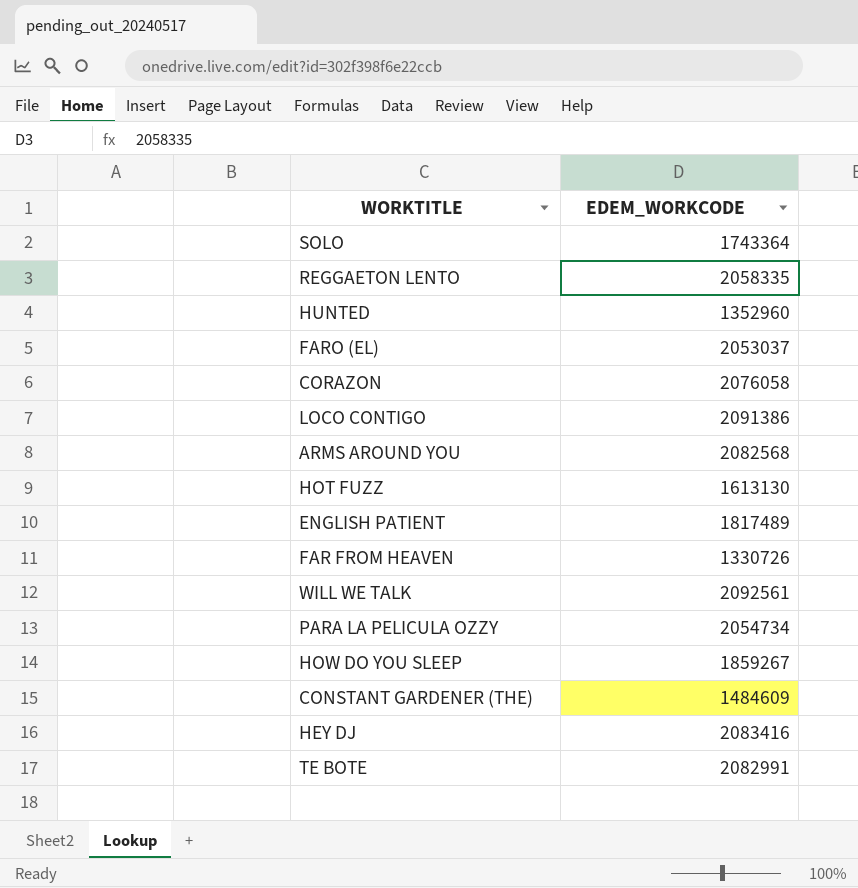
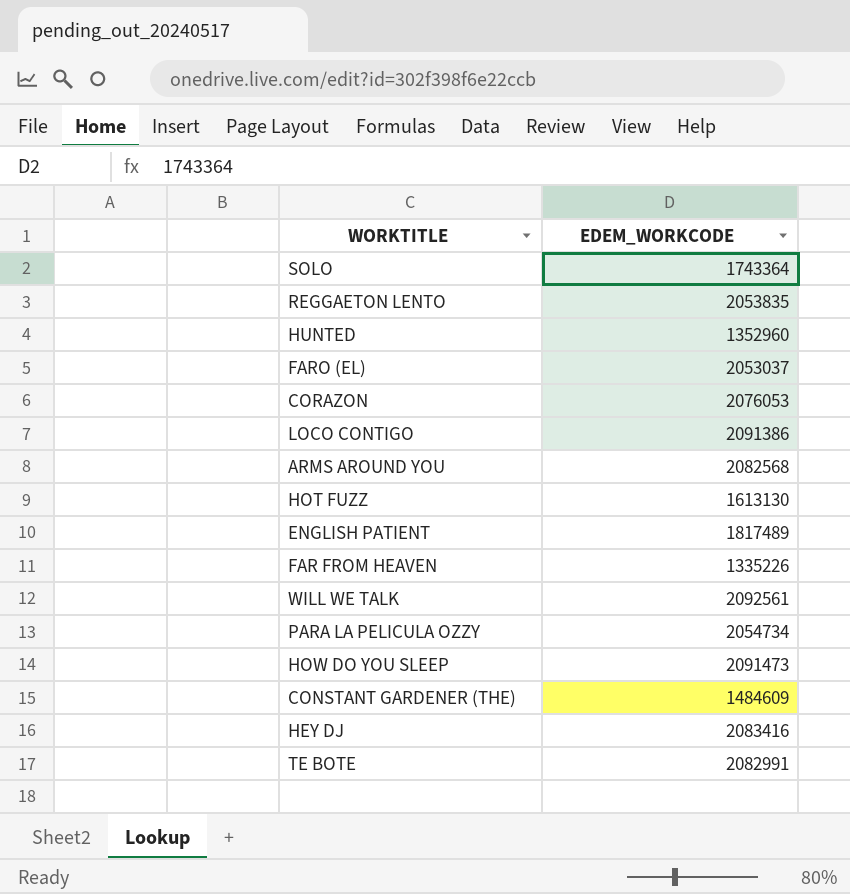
REGGAETON LENTO | EDEM_WORKCODE: 2058335 -> 2053835
CORAZON | EDEM_WORKCODE: 2076058 -> 2076053
FAR FROM HEAVEN | EDEM_WORKCODE: 1330726 -> 1335226
HOW DO YOU SLEEP | EDEM_WORKCODE: 1859267 -> 2091473

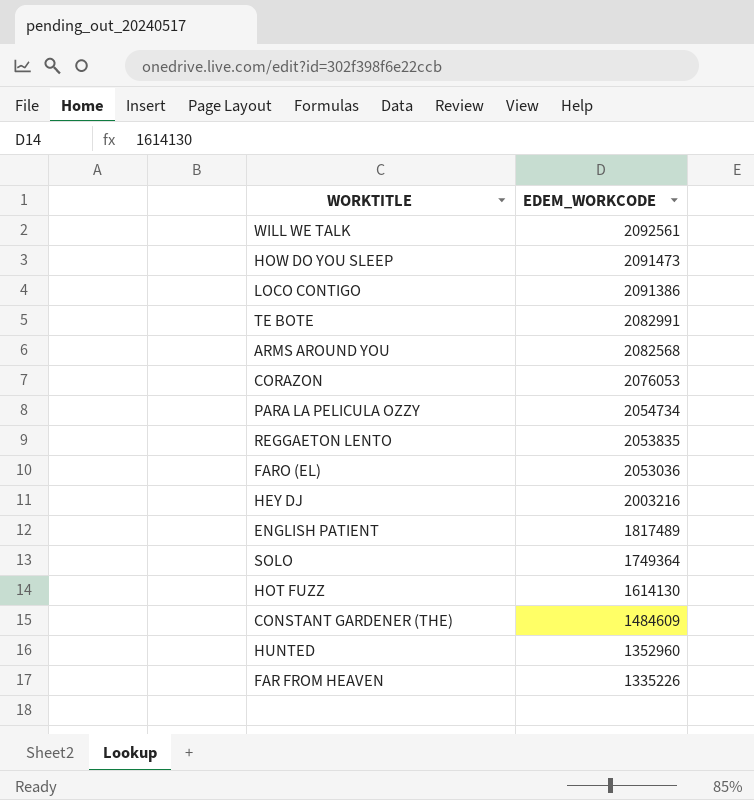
row order: none -> EDEM_WORKCODE descending
FARO (EL) | EDEM_WORKCODE: 2053037 -> 2053036
HEY DJ | EDEM_WORKCODE: 2083416 -> 2003216
SOLO | EDEM_WORKCODE: 1743364 -> 1749364
HOT FUZZ | EDEM_WORKCODE: 1613130 -> 1614130

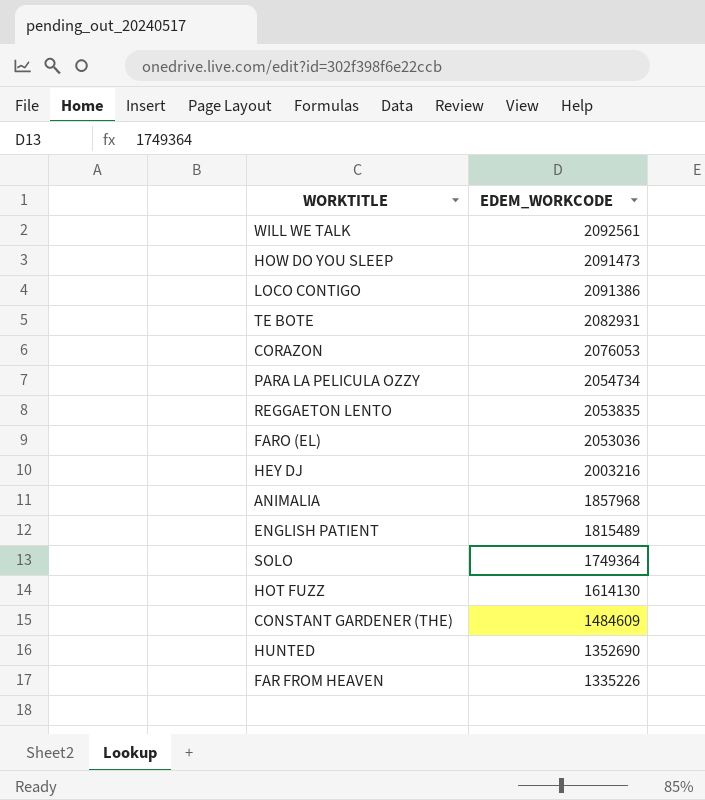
row ARMS AROUND YOU: 2082568 -> none
TE BOTE | EDEM_WORKCODE: 2082991 -> 2082931
row ANIMALIA: none -> 1857968
ENGLISH PATIENT | EDEM_WORKCODE: 1817489 -> 1815489
HUNTED | EDEM_WORKCODE: 1352960 -> 1352690

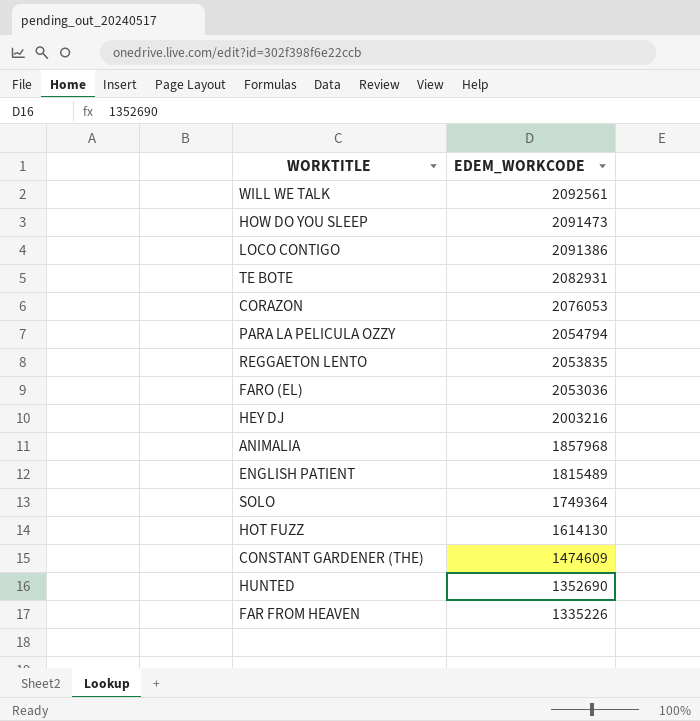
PARA LA PELICULA OZZY | EDEM_WORKCODE: 2054734 -> 2054794
CONSTANT GARDENER (THE) | EDEM_WORKCODE: 1484609 -> 1474609

